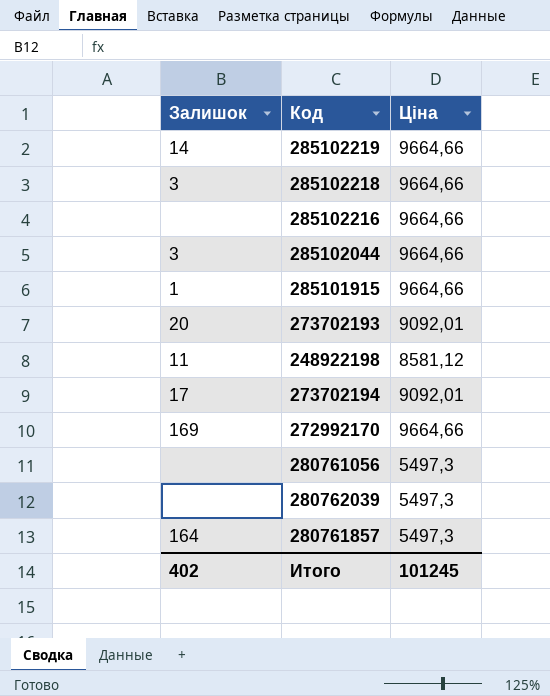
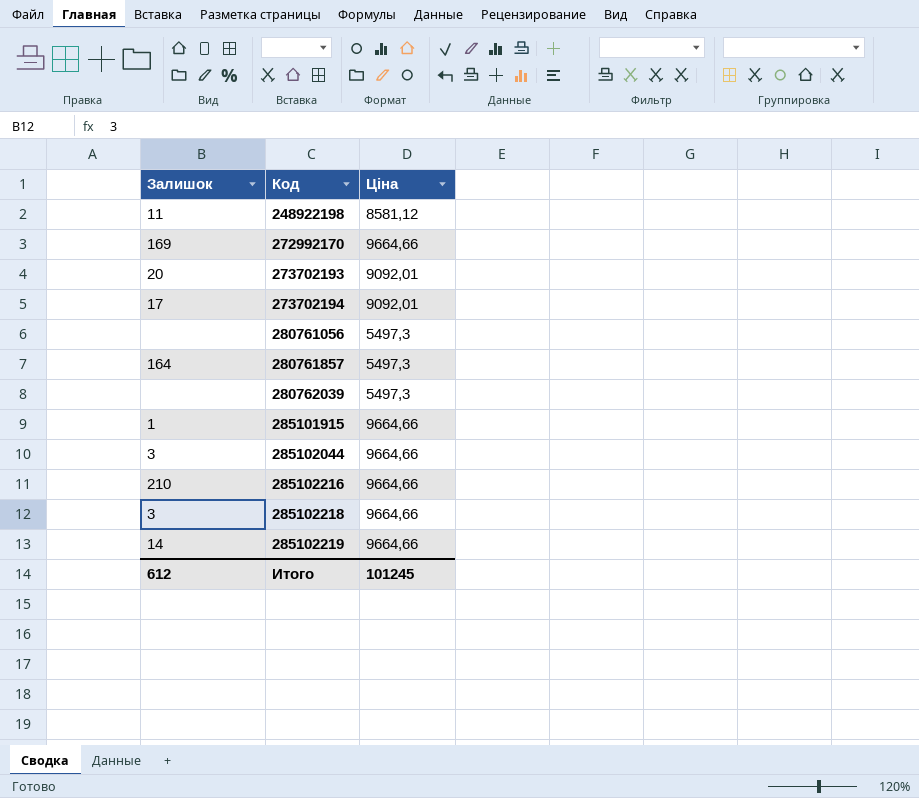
row order: none -> Код ascending
285102216 | Залишок: none -> 210
Итого | Залишок: 402 -> 612

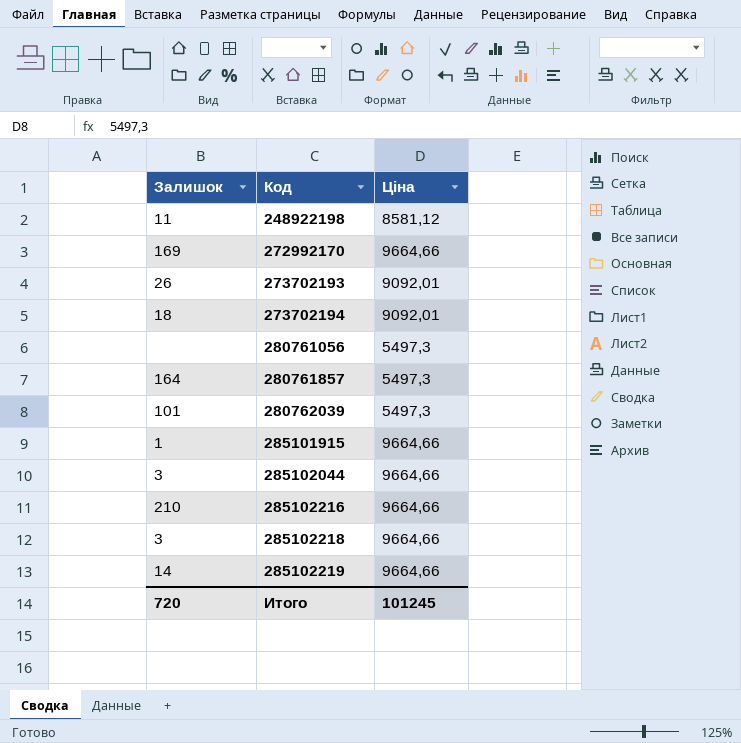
273702193 | Залишок: 20 -> 26
273702194 | Залишок: 17 -> 18
280762039 | Залишок: none -> 101
Итого | Залишок: 612 -> 720

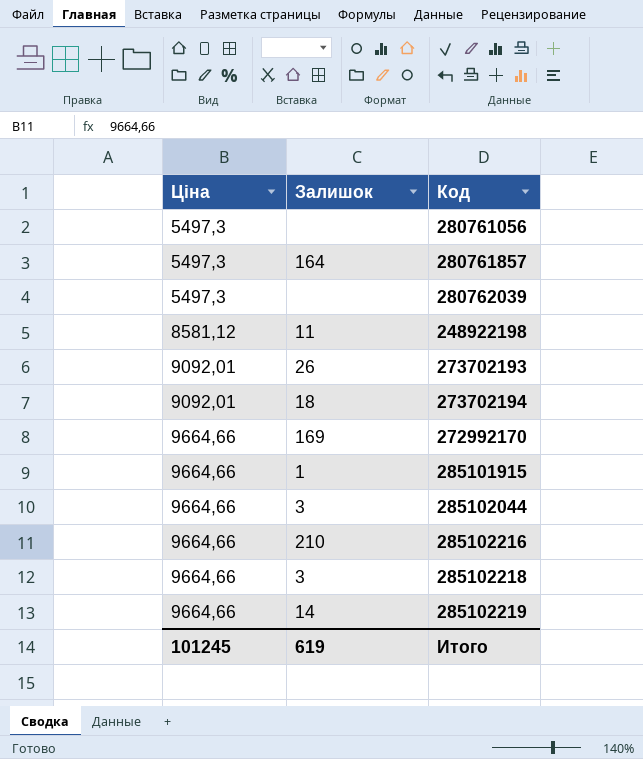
row order: Код ascending -> Ціна ascending
column Ціна | position: 3 -> 1
280762039 | Залишок: 101 -> none
Итого | Залишок: 720 -> 619

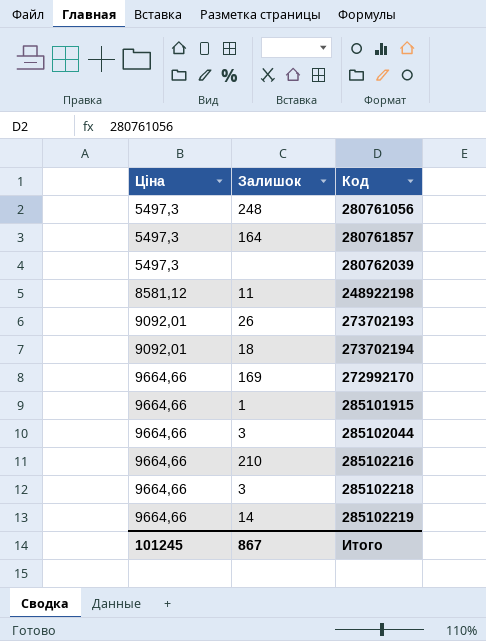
280761056 | Залишок: none -> 248
Итого | Залишок: 619 -> 867

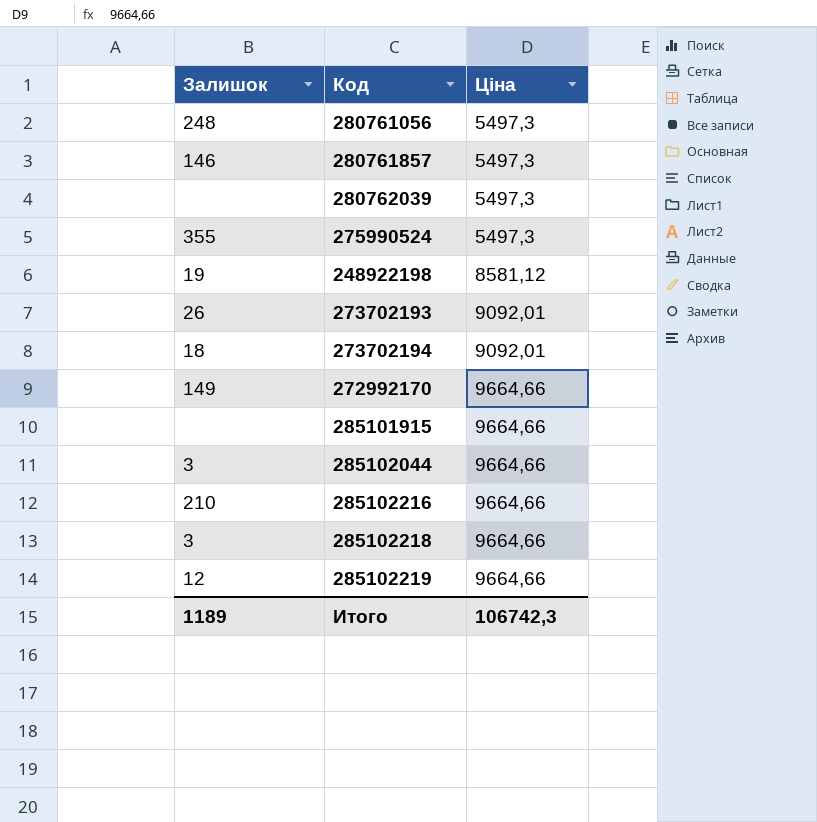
column Ціна | position: 1 -> 3
280761857 | Залишок: 164 -> 146
row 275990524: none -> 355 | 5497,3
248922198 | Залишок: 11 -> 19
272992170 | Залишок: 169 -> 149
285101915 | Залишок: 1 -> none
285102219 | Залишок: 14 -> 12
Итого | Залишок: 867 -> 1189
Итого | Ціна: 101245 -> 106742,3

